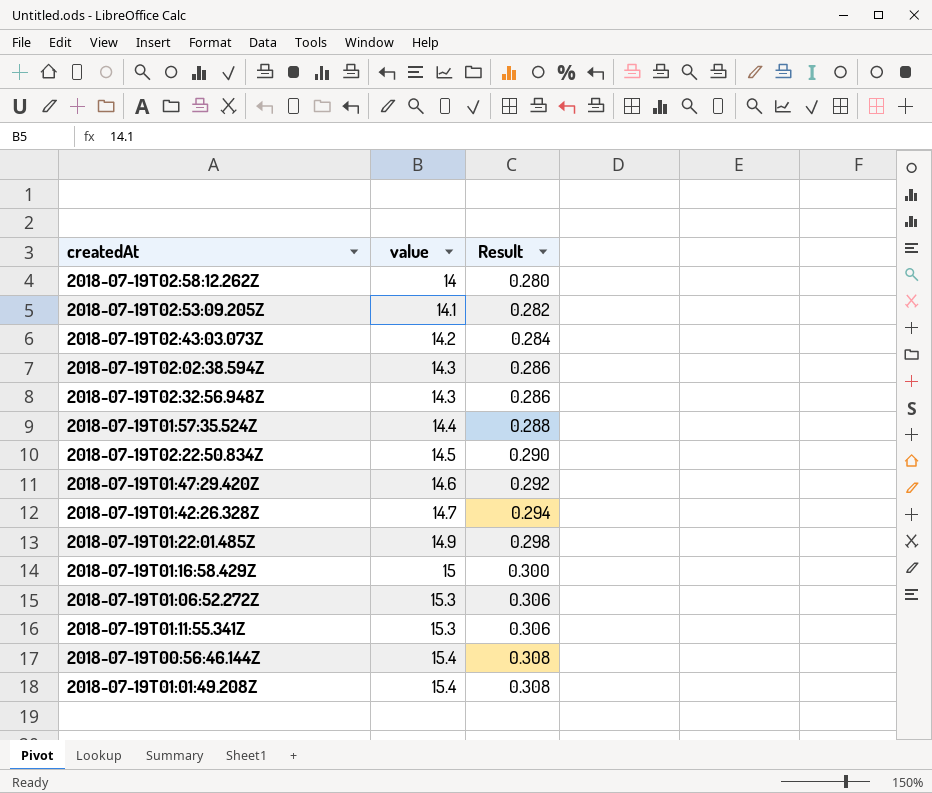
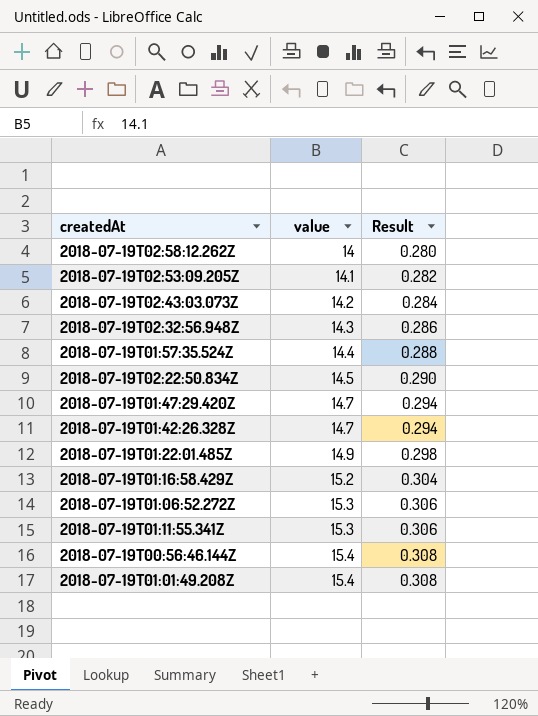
row 2018-07-19T02:02:38.594Z: 14.3 | 0.286 -> none
2018-07-19T01:47:29.420Z | value: 14.6 -> 14.7
2018-07-19T01:47:29.420Z | Result: 0.292 -> 0.294
2018-07-19T01:16:58.429Z | value: 15 -> 15.2
2018-07-19T01:16:58.429Z | Result: 0.300 -> 0.304

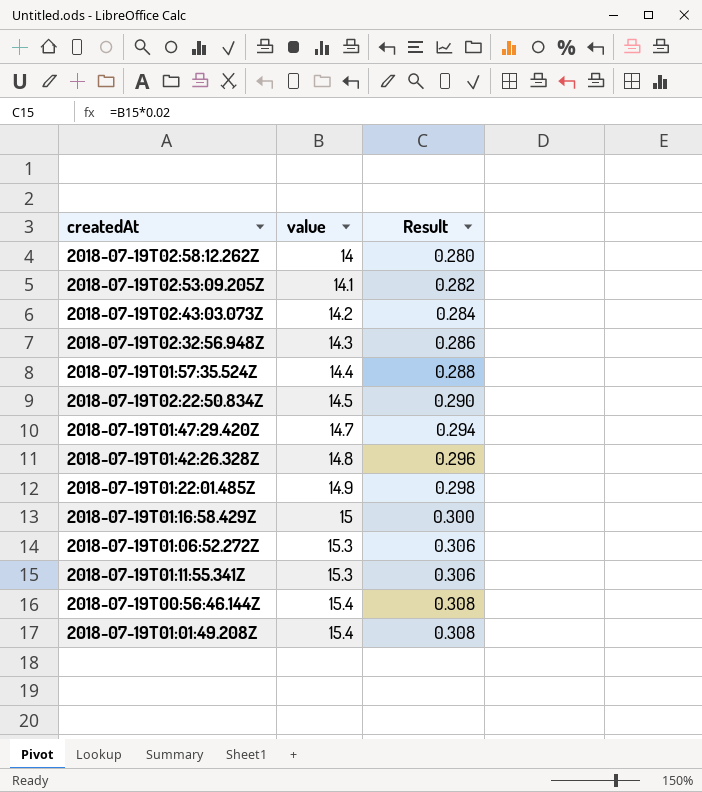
2018-07-19T01:42:26.328Z | value: 14.7 -> 14.8
2018-07-19T01:42:26.328Z | Result: 0.294 -> 0.296
2018-07-19T01:16:58.429Z | value: 15.2 -> 15
2018-07-19T01:16:58.429Z | Result: 0.304 -> 0.300

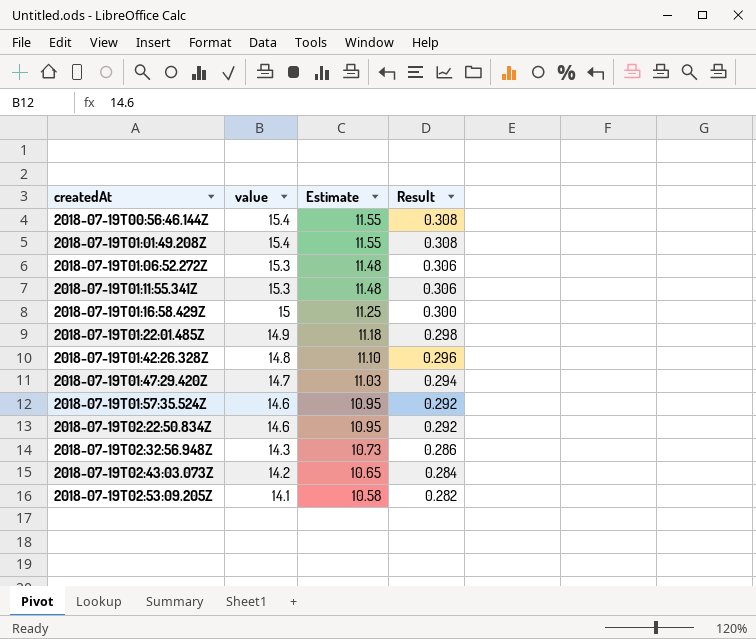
row order: value ascending -> createdAt ascending
column Estimate | formula: none -> [value] * 0.75
row 2018-07-19T02:58:12.262Z: 14 | 0.280 -> none
2018-07-19T01:57:35.524Z | value: 14.4 -> 14.6
2018-07-19T01:57:35.524Z | Result: 0.288 -> 0.292
2018-07-19T02:22:50.834Z | value: 14.5 -> 14.6
2018-07-19T02:22:50.834Z | Result: 0.290 -> 0.292

